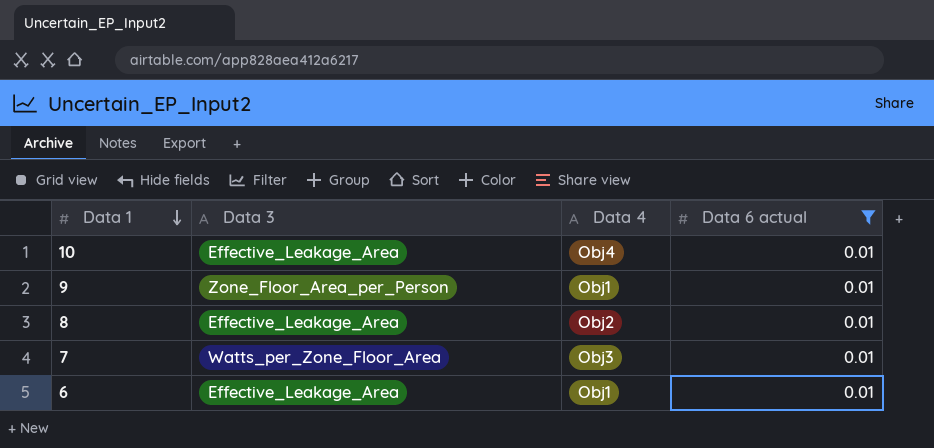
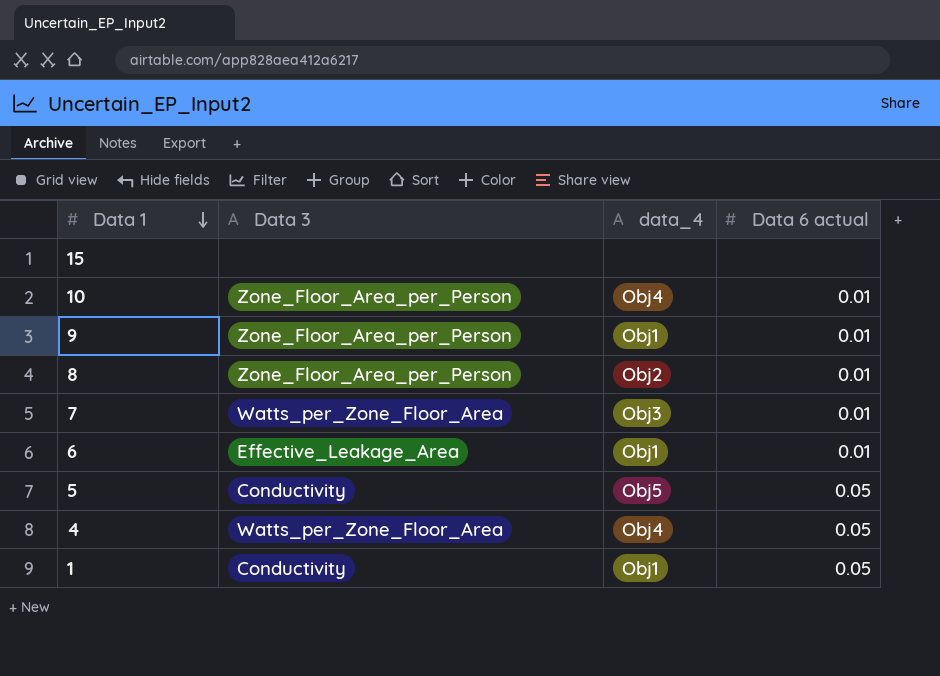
filter: Data 6 actual = 0.01 -> none
column name: Data 4 -> data_4
10 | Data 3: Effective_Leakage_Area -> Zone_Floor_Area_per_Person
8 | Data 3: Effective_Leakage_Area -> Zone_Floor_Area_per_Person

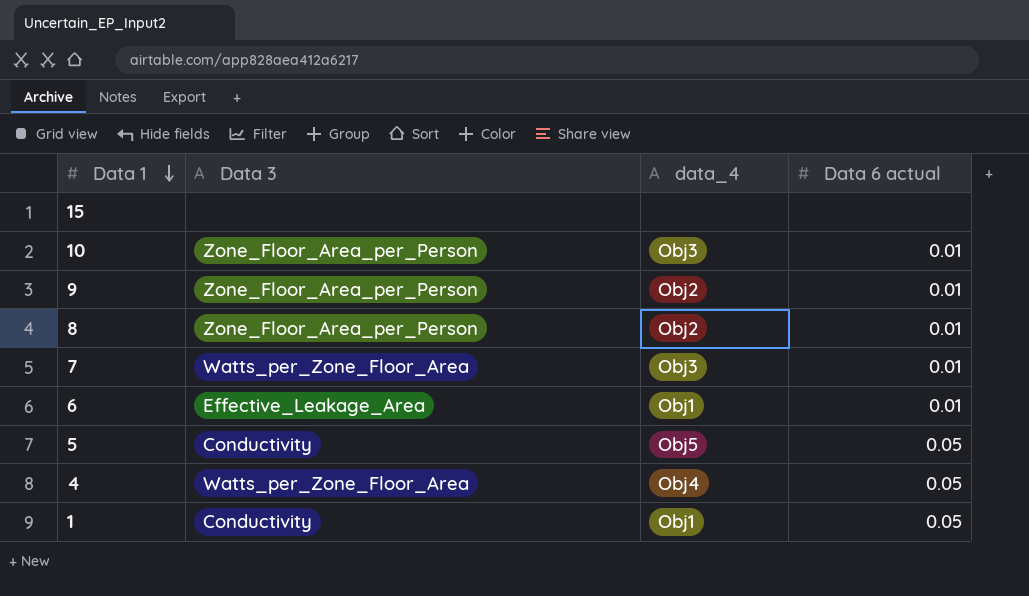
10 | data_4: Obj4 -> Obj3
9 | data_4: Obj1 -> Obj2

